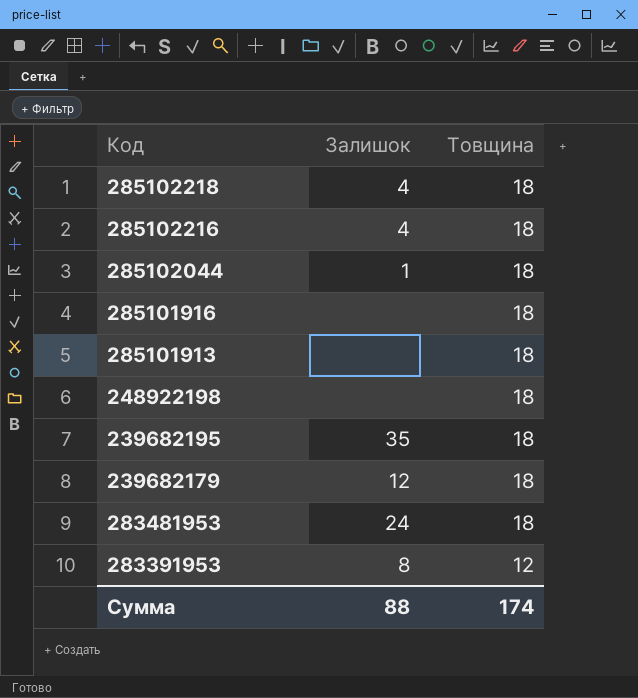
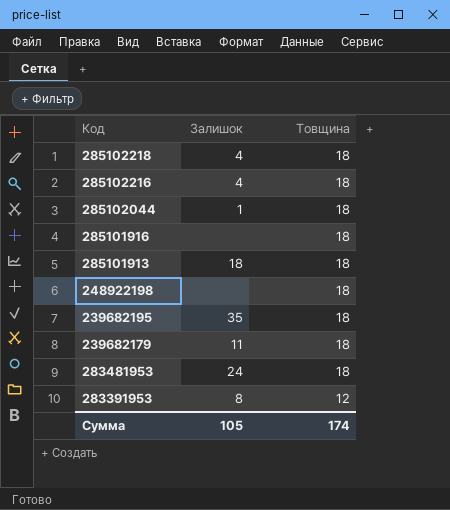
285101913 | Залишок: none -> 18
239682179 | Залишок: 12 -> 11
Сумма | Залишок: 88 -> 105

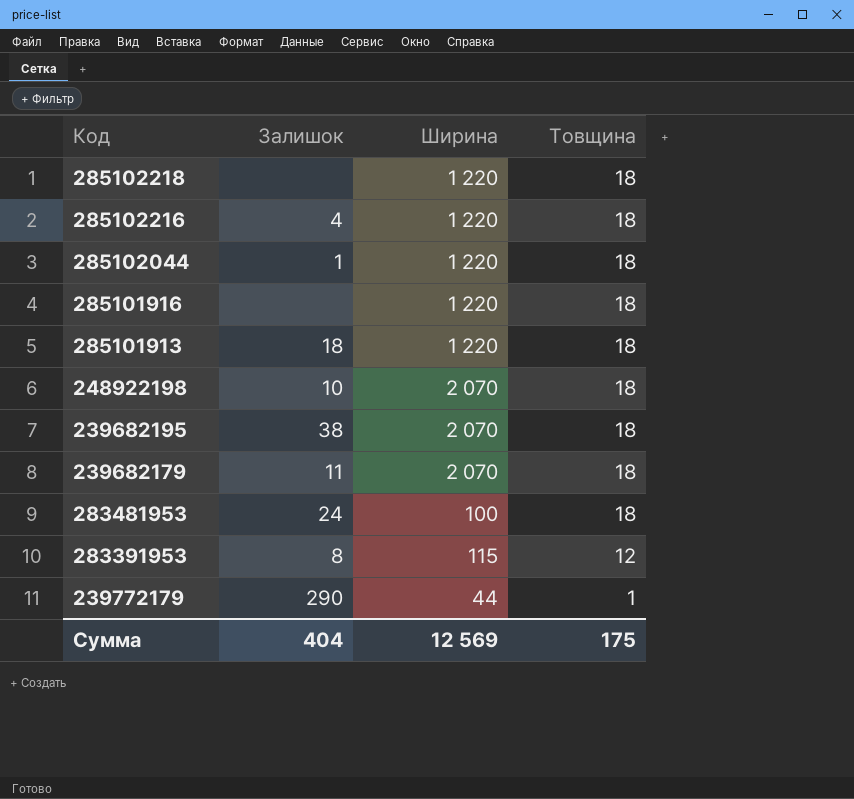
column Ширина | position: none -> 3
285102218 | Залишок: 4 -> none
248922198 | Залишок: none -> 10
239682195 | Залишок: 35 -> 38
row 239772179: none -> 290 | 44 | 1
Сумма | Залишок: 105 -> 404
Сумма | Товщина: 174 -> 175

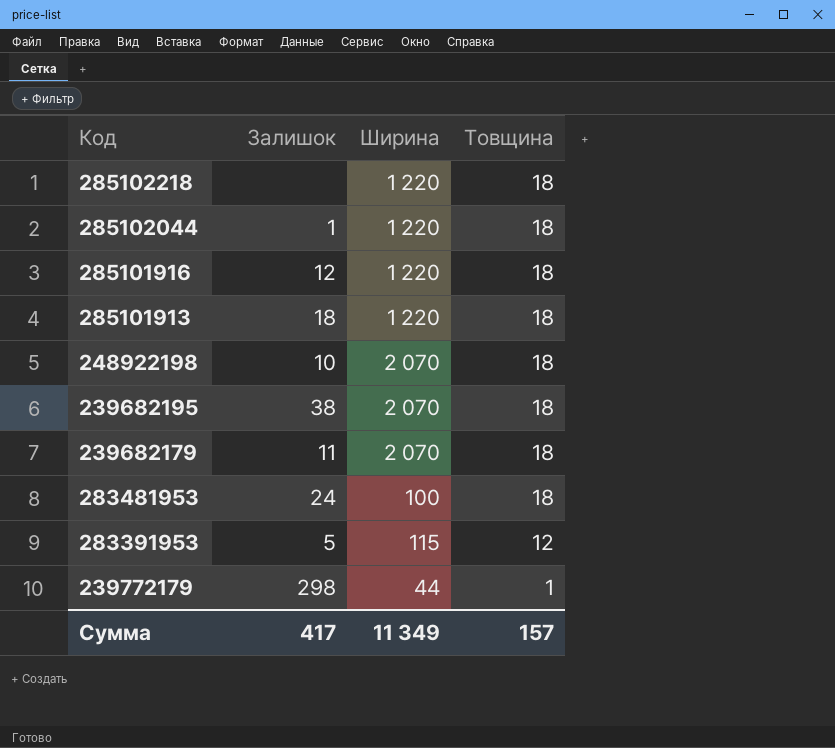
row 285102216: 4 | 1 220 | 18 -> none
285101916 | Залишок: none -> 12
283391953 | Залишок: 8 -> 5
239772179 | Залишок: 290 -> 298
Сумма | Залишок: 404 -> 417
Сумма | Ширина: 12 569 -> 11 349
Сумма | Товщина: 175 -> 157

